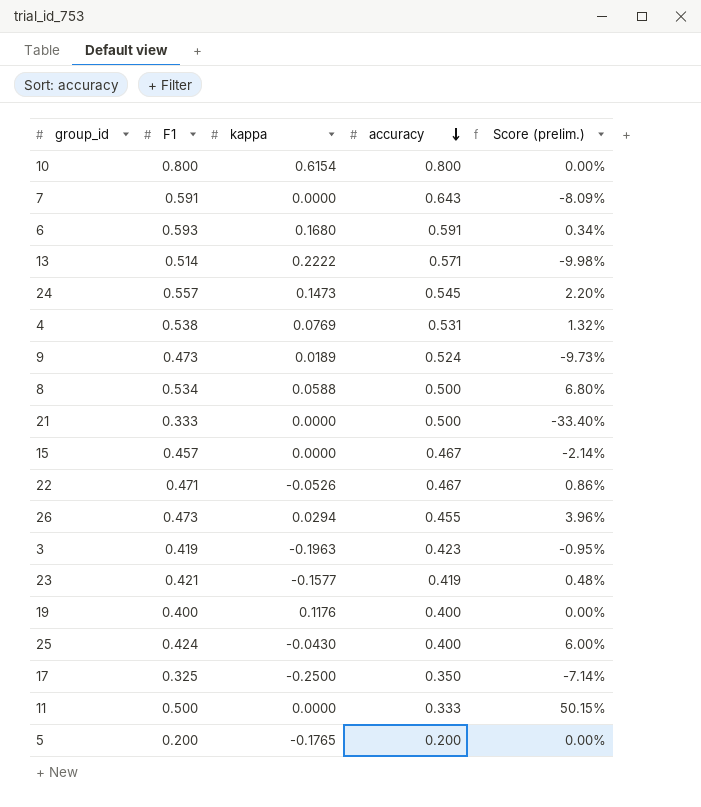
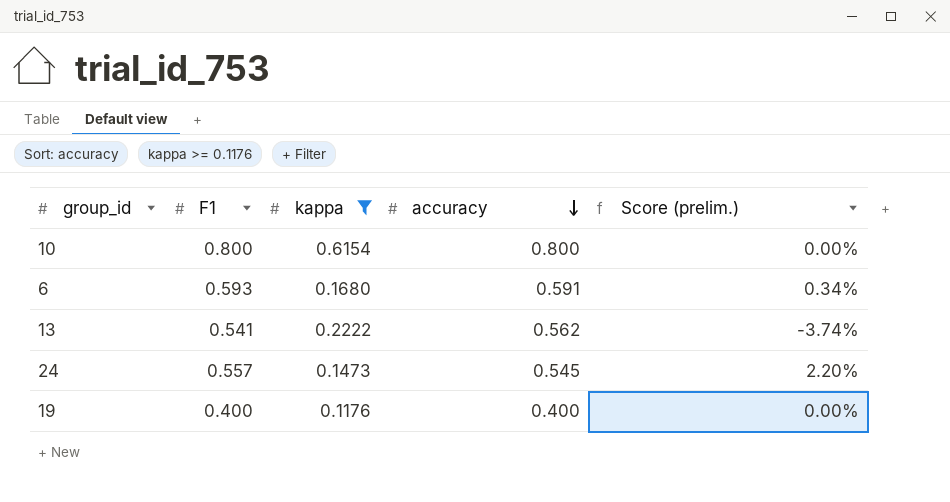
filter: none -> kappa >= 0.1176
13 | F1: 0.514 -> 0.541
13 | accuracy: 0.571 -> 0.562
13 | Score (prelim.): -9.98% -> -3.74%

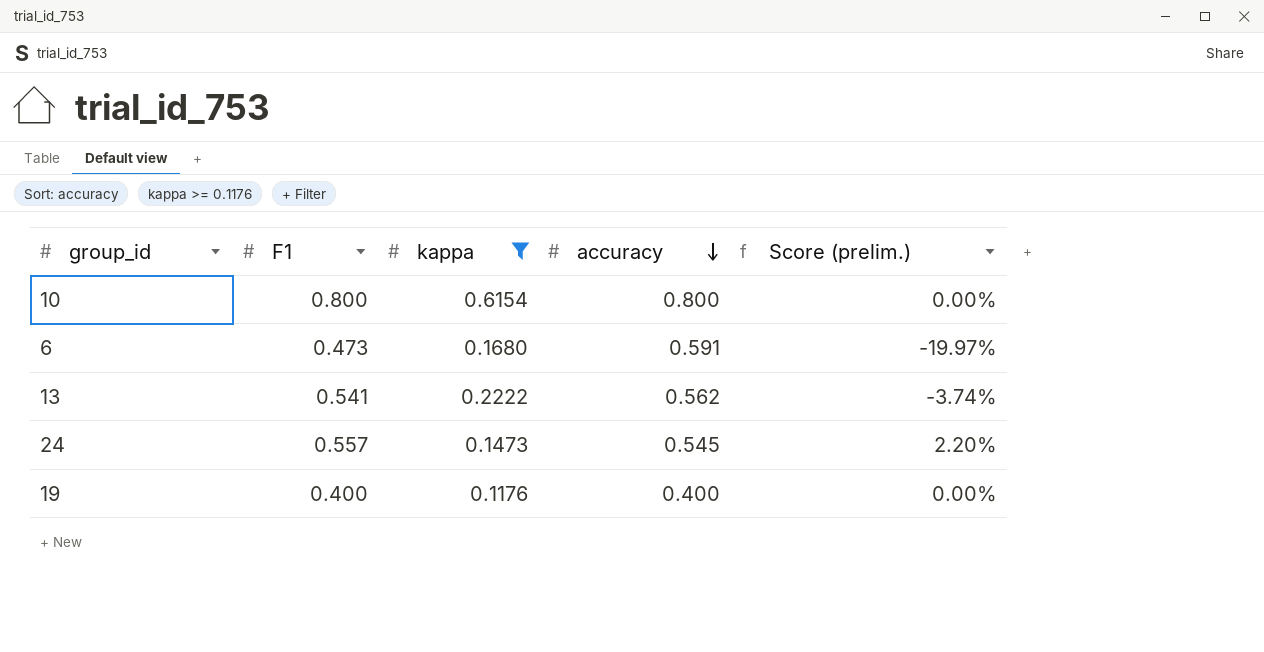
6 | F1: 0.593 -> 0.473
6 | Score (prelim.): 0.34% -> -19.97%

